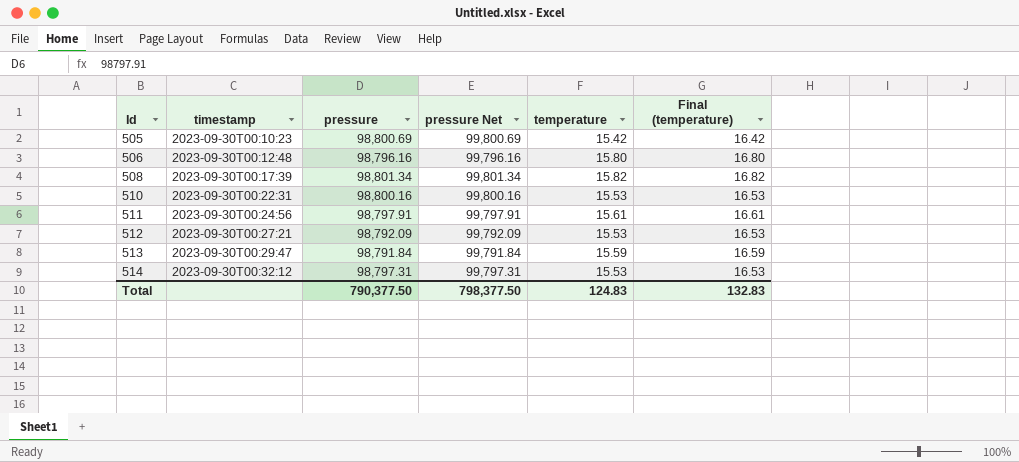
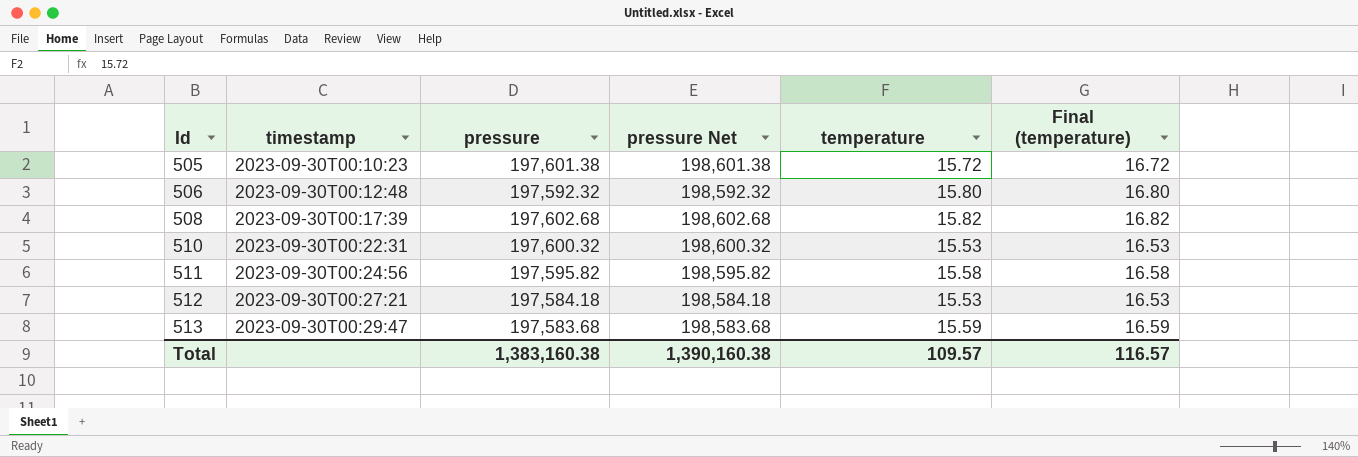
row 514: 2023-09-30T00:32:12 | 98,797.31 | 99,797.31 | 15.53 | 16.53 -> none
505 | pressure: 98,800.69 -> 197,601.38
505 | pressure Net: 99,800.69 -> 198,601.38
505 | temperature: 15.42 -> 15.72
505 | Final (temperature): 16.42 -> 16.72
506 | pressure: 98,796.16 -> 197,592.32
506 | pressure Net: 99,796.16 -> 198,592.32
508 | pressure: 98,801.34 -> 197,602.68
508 | pressure Net: 99,801.34 -> 198,602.68
510 | pressure: 98,800.16 -> 197,600.32
510 | pressure Net: 99,800.16 -> 198,600.32
511 | pressure: 98,797.91 -> 197,595.82
511 | pressure Net: 99,797.91 -> 198,595.82
511 | temperature: 15.61 -> 15.58
511 | Final (temperature): 16.61 -> 16.58
512 | pressure: 98,792.09 -> 197,584.18
512 | pressure Net: 99,792.09 -> 198,584.18
513 | pressure: 98,791.84 -> 197,583.68
513 | pressure Net: 99,791.84 -> 198,583.68
Total | pressure: 790,377.50 -> 1,383,160.38
Total | pressure Net: 798,377.50 -> 1,390,160.38
Total | temperature: 124.83 -> 109.57
Total | Final (temperature): 132.83 -> 116.57

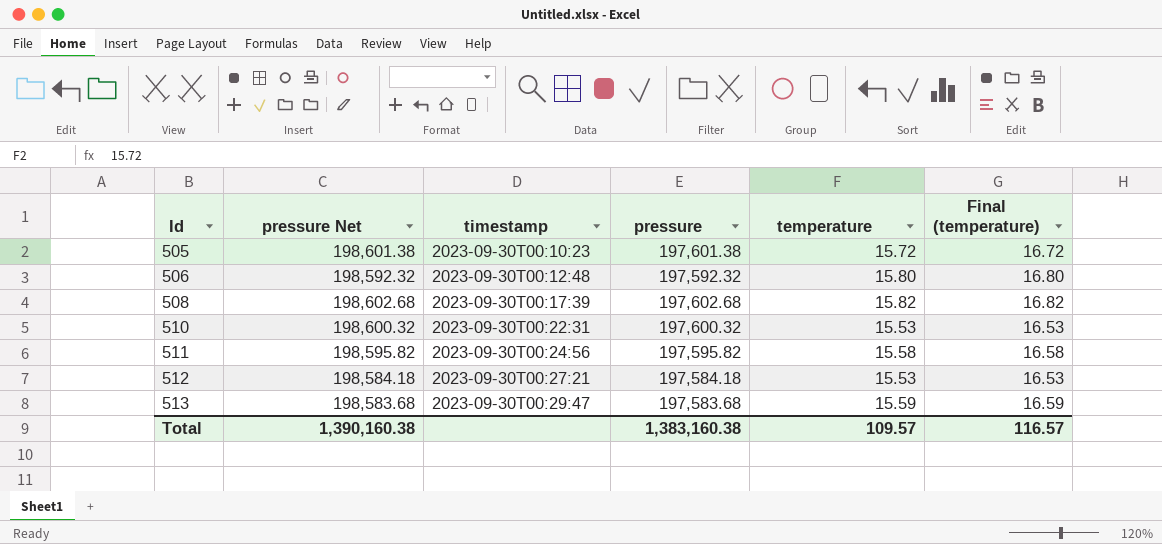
column pressure Net | position: 4 -> 2

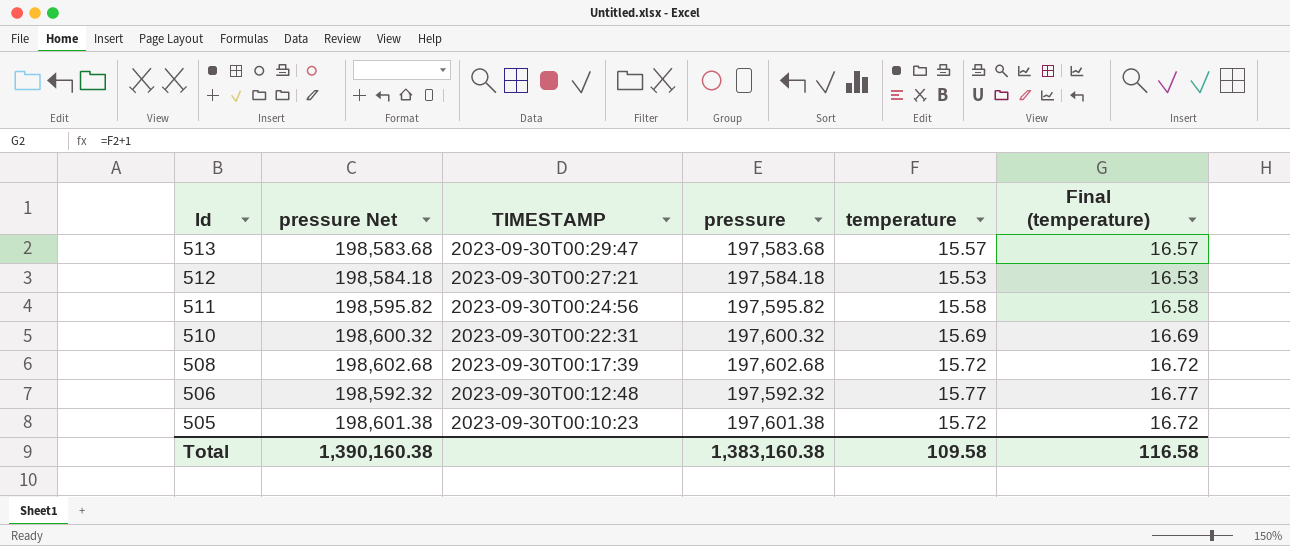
row order: Id ascending -> Id descending
column name: timestamp -> TIMESTAMP
513 | temperature: 15.59 -> 15.57
513 | Final (temperature): 16.59 -> 16.57
510 | temperature: 15.53 -> 15.69
510 | Final (temperature): 16.53 -> 16.69
508 | temperature: 15.82 -> 15.72
508 | Final (temperature): 16.82 -> 16.72
506 | temperature: 15.80 -> 15.77
506 | Final (temperature): 16.80 -> 16.77
Total | temperature: 109.57 -> 109.58
Total | Final (temperature): 116.57 -> 116.58

